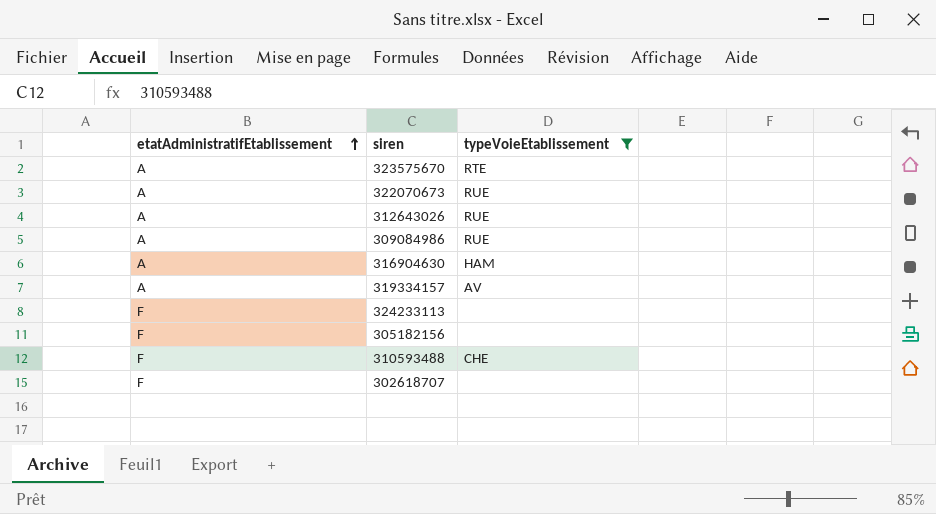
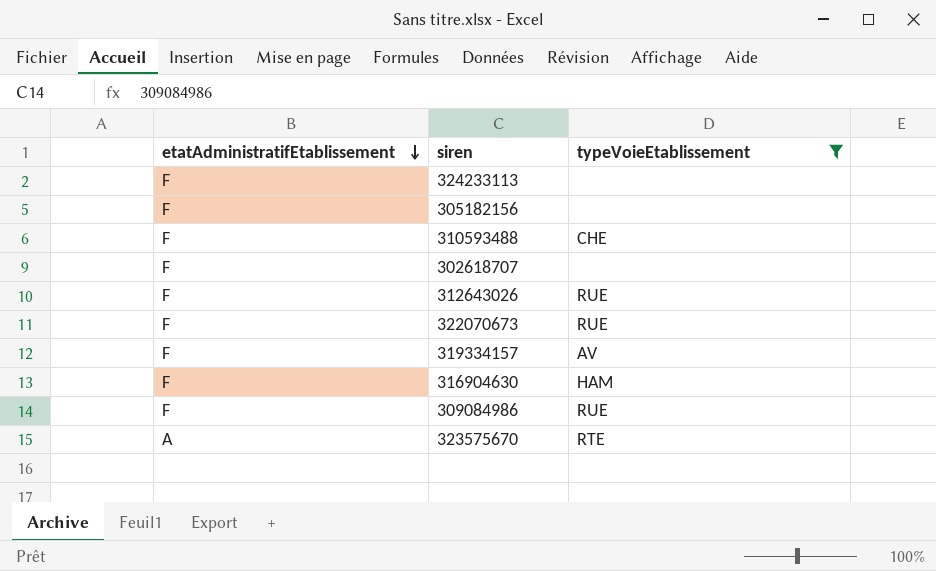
row order: etatAdministratifEtablissement ascending -> etatAdministratifEtablissement descending
312643026 | etatAdministratifEtablissement: A -> F
322070673 | etatAdministratifEtablissement: A -> F
319334157 | etatAdministratifEtablissement: A -> F
316904630 | etatAdministratifEtablissement: A -> F
309084986 | etatAdministratifEtablissement: A -> F

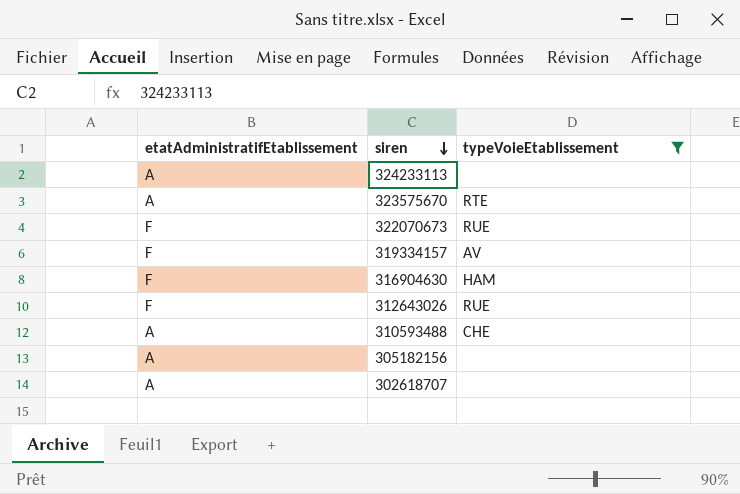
row order: etatAdministratifEtablissement descending -> siren descending
row 309084986: F | RUE -> none
324233113 | etatAdministratifEtablissement: F -> A
310593488 | etatAdministratifEtablissement: F -> A
305182156 | etatAdministratifEtablissement: F -> A
302618707 | etatAdministratifEtablissement: F -> A

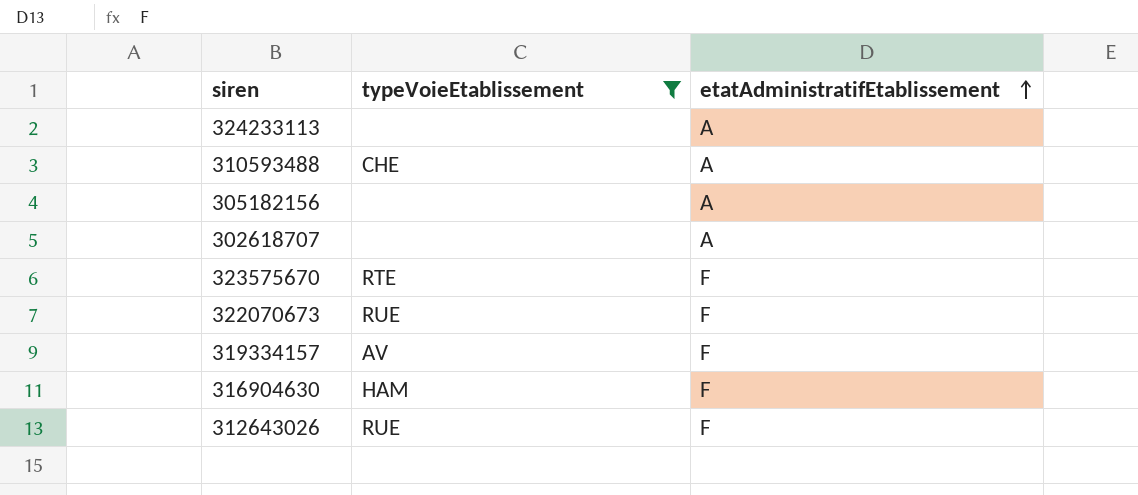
row order: siren descending -> etatAdministratifEtablissement ascending
column etatAdministratifEtablissement | position: 1 -> 3
323575670 | etatAdministratifEtablissement: A -> F

